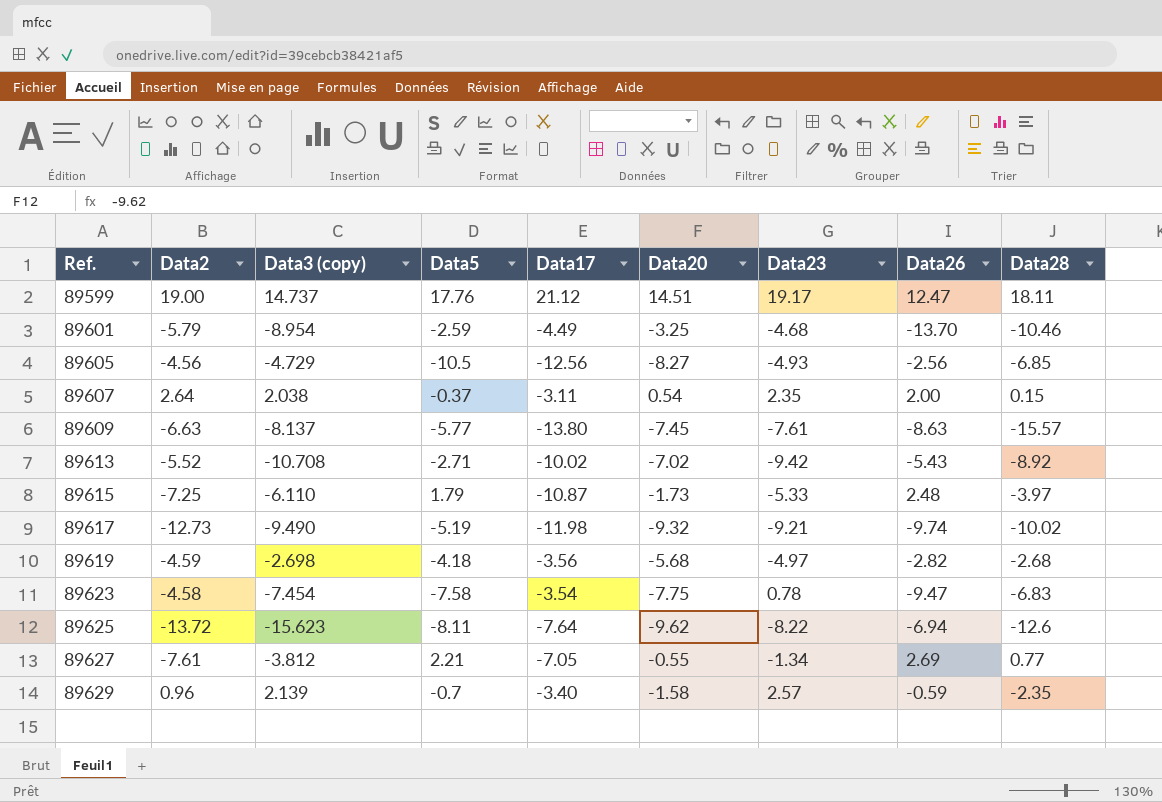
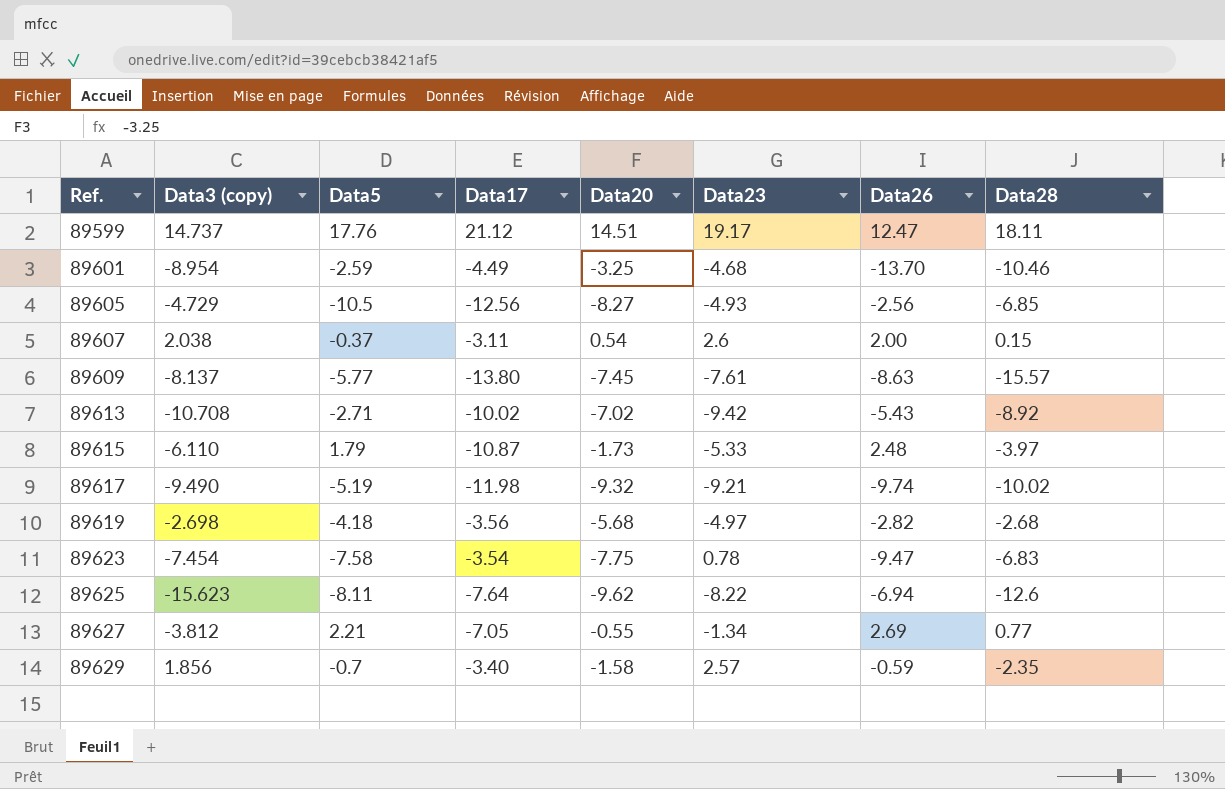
column Data2 | position: 2 -> none
89607 | Data23: 2.35 -> 2.6
89629 | Data3 (copy): 2.139 -> 1.856

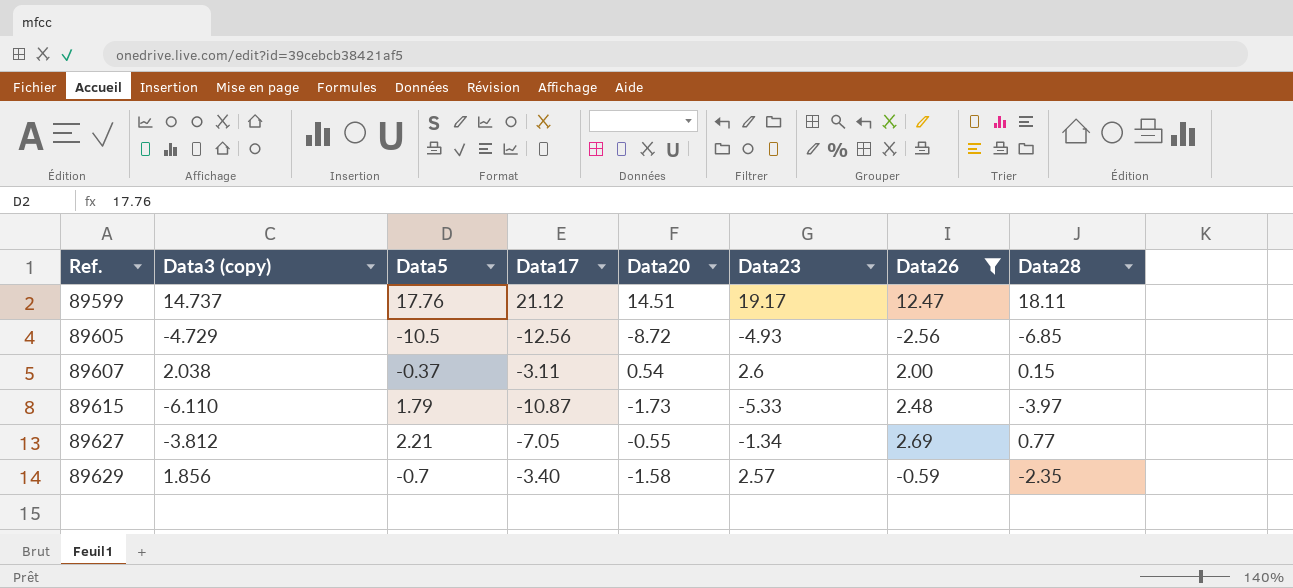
filter: none -> Data26 >= -2.56
89605 | Data20: -8.27 -> -8.72

